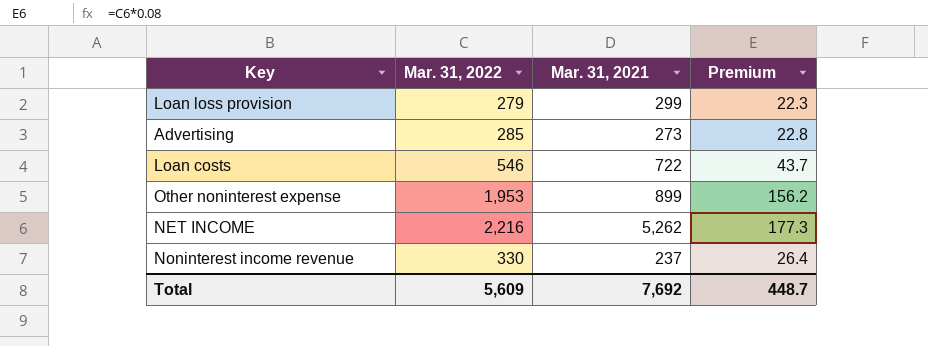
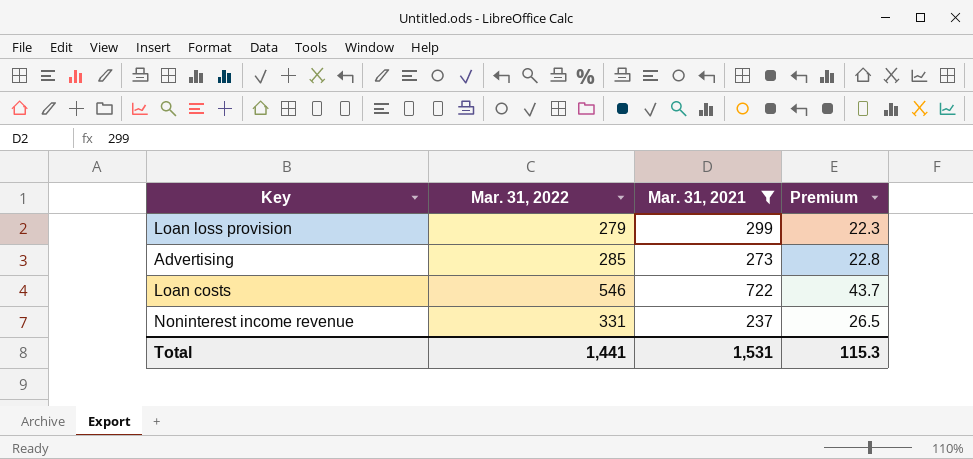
filter: none -> Mar. 31, 2021 <= 722
Noninterest income revenue | Mar. 31, 2022: 330 -> 331
Noninterest income revenue | Premium: 26.4 -> 26.5
Total | Mar. 31, 2022: 5,609 -> 1,441
Total | Mar. 31, 2021: 7,692 -> 1,531
Total | Premium: 448.7 -> 115.3

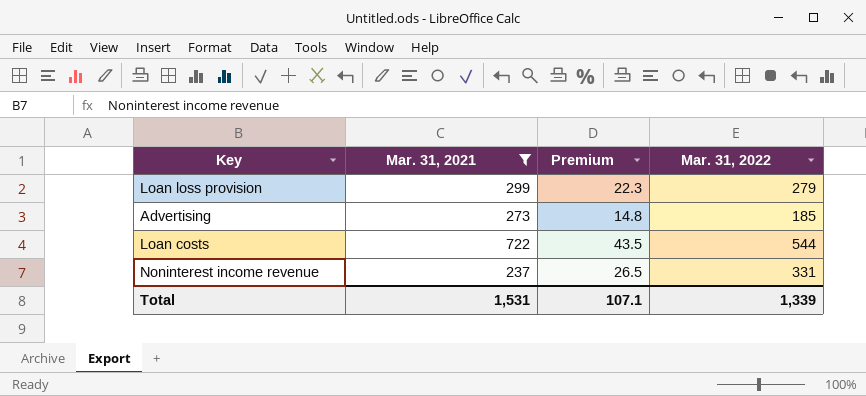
column Mar. 31, 2022 | position: 2 -> 4
Advertising | Premium: 22.8 -> 14.8
Advertising | Mar. 31, 2022: 285 -> 185
Loan costs | Premium: 43.7 -> 43.5
Loan costs | Mar. 31, 2022: 546 -> 544
Total | Premium: 115.3 -> 107.1
Total | Mar. 31, 2022: 1,441 -> 1,339

